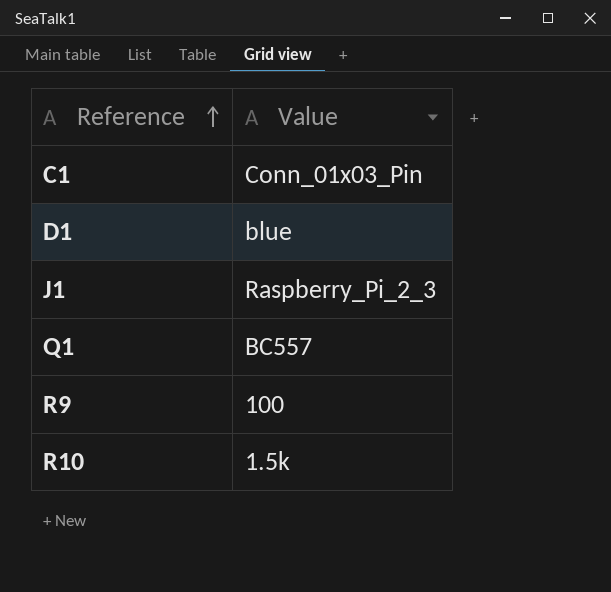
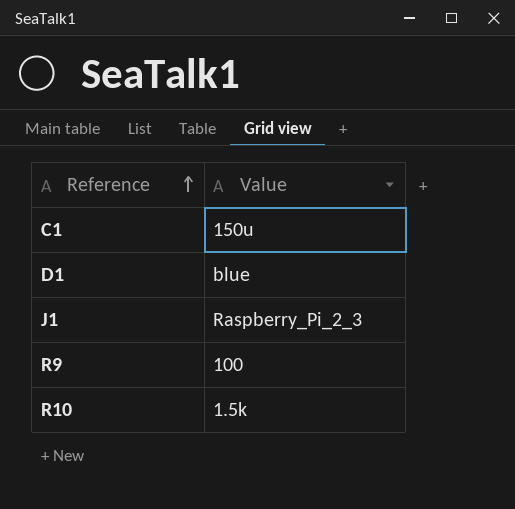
row Q1: BC557 -> none
C1 | Value: Conn_01x03_Pin -> 150u

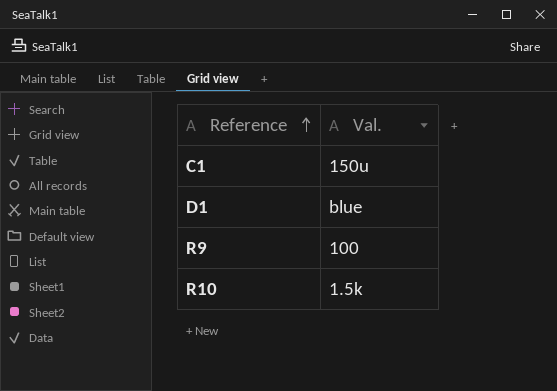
column name: Value -> Val.
row J1: Raspberry_Pi_2_3 -> none

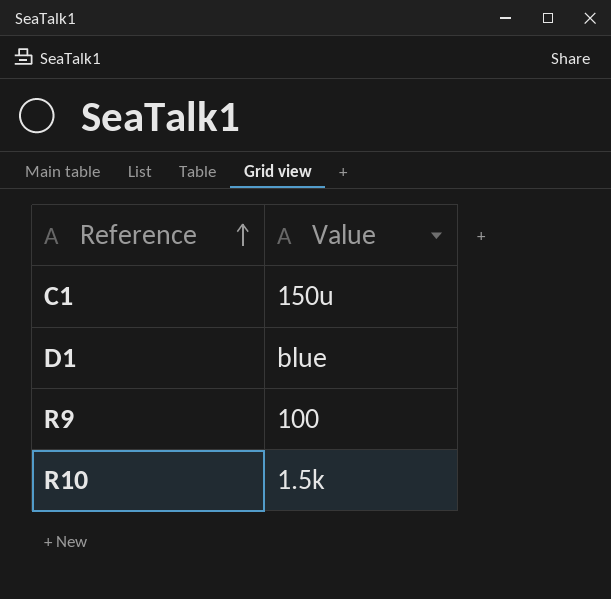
column name: Val. -> Value

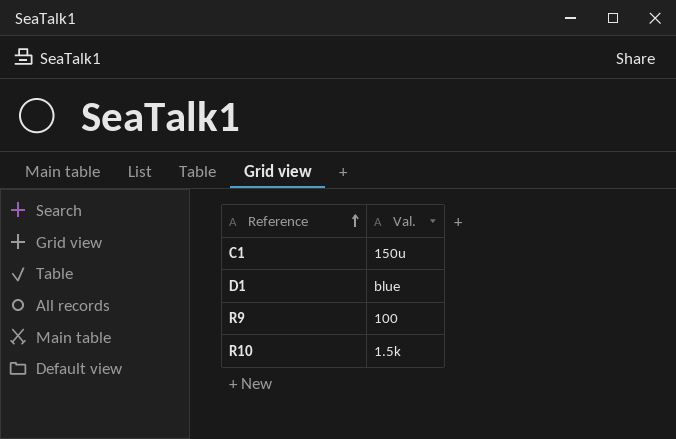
column name: Value -> Val.

